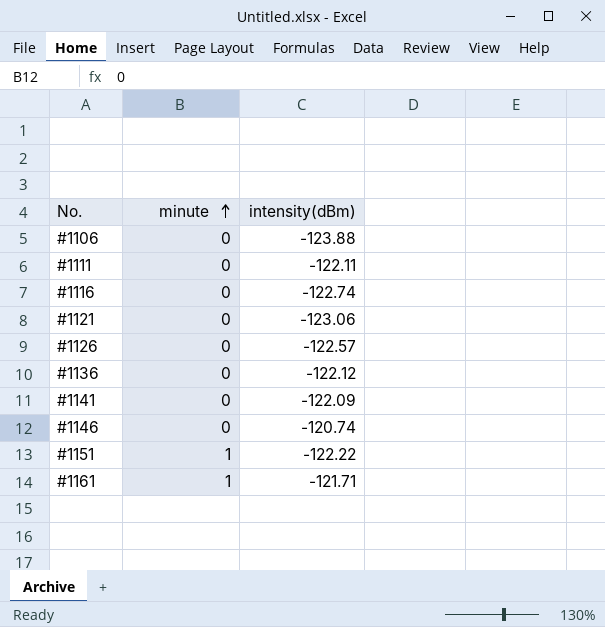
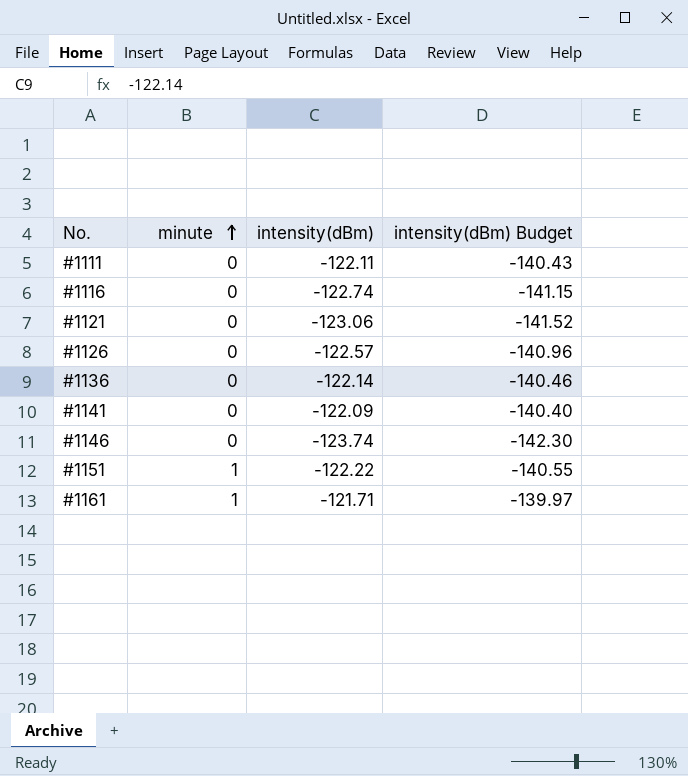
column intensity(dBm) Budget | formula: none -> [intensity(dBm)] * 1.15
row #1106: 0 | -123.88 -> none
#1136 | intensity(dBm): -122.12 -> -122.14
#1146 | intensity(dBm): -120.74 -> -123.74

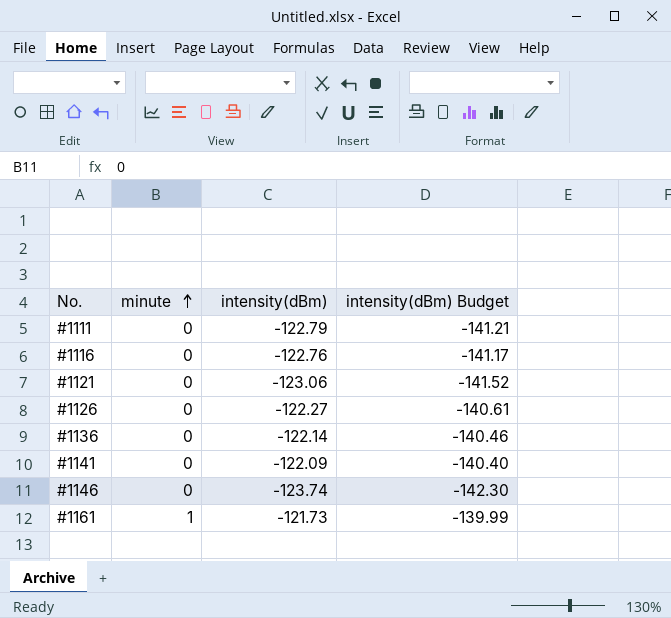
row #1151: 1 | -122.22 | -140.55 -> none
#1111 | intensity(dBm): -122.11 -> -122.79
#1111 | intensity(dBm) Budget: -140.43 -> -141.21
#1116 | intensity(dBm): -122.74 -> -122.76
#1116 | intensity(dBm) Budget: -141.15 -> -141.17
#1126 | intensity(dBm): -122.57 -> -122.27
#1126 | intensity(dBm) Budget: -140.96 -> -140.61
#1161 | intensity(dBm): -121.71 -> -121.73
#1161 | intensity(dBm) Budget: -139.97 -> -139.99

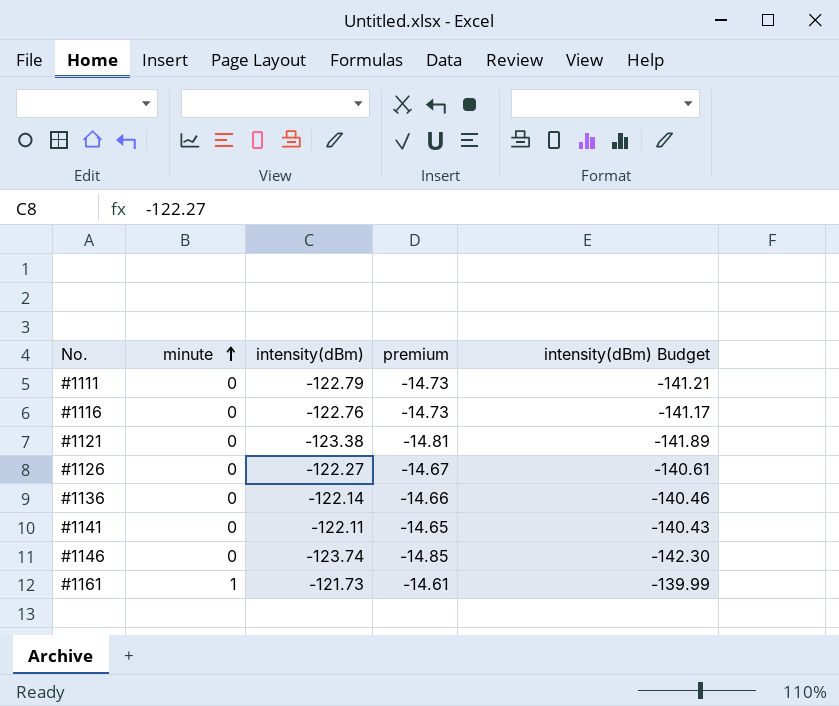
column premium | formula: none -> [intensity(dBm)] * 0.12
#1121 | intensity(dBm): -123.06 -> -123.38
#1121 | intensity(dBm) Budget: -141.52 -> -141.89
#1141 | intensity(dBm): -122.09 -> -122.11
#1141 | intensity(dBm) Budget: -140.40 -> -140.43

